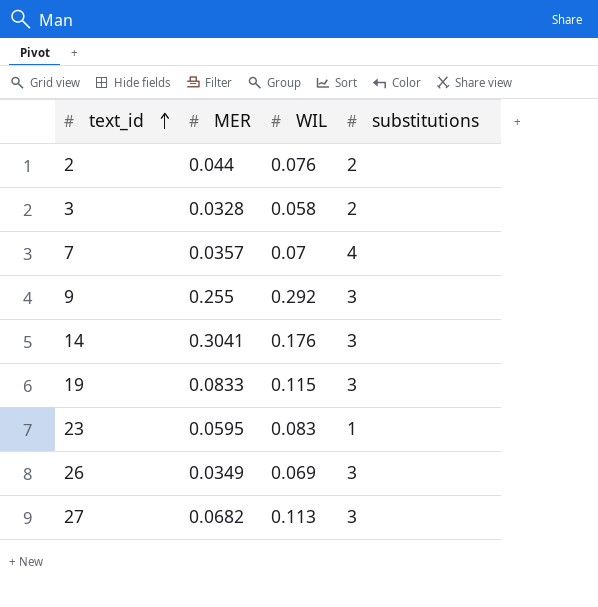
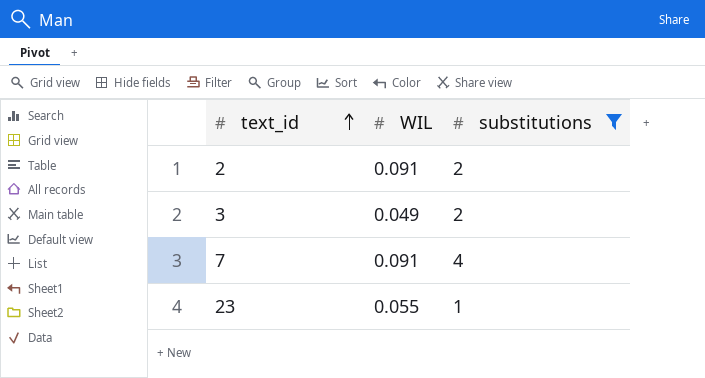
filter: none -> substitutions != 3
column MER | position: 2 -> none
2 | WIL: 0.076 -> 0.091
3 | WIL: 0.058 -> 0.049
7 | WIL: 0.07 -> 0.091
23 | WIL: 0.083 -> 0.055

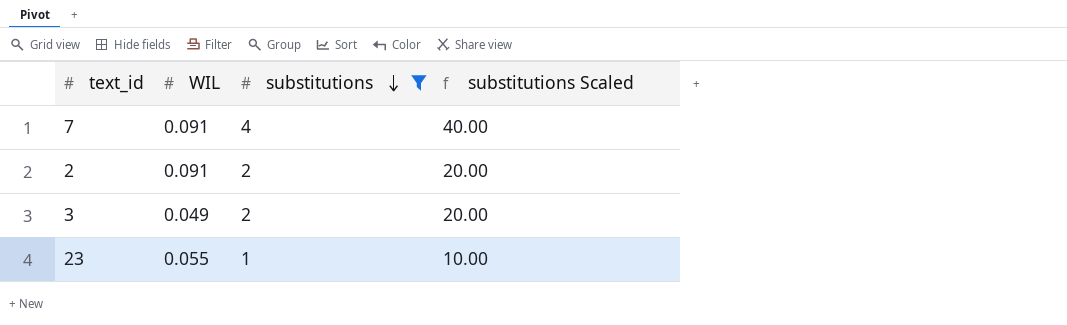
row order: text_id ascending -> substitutions descending
column substitutions Scaled | formula: none -> [substitutions] * 10

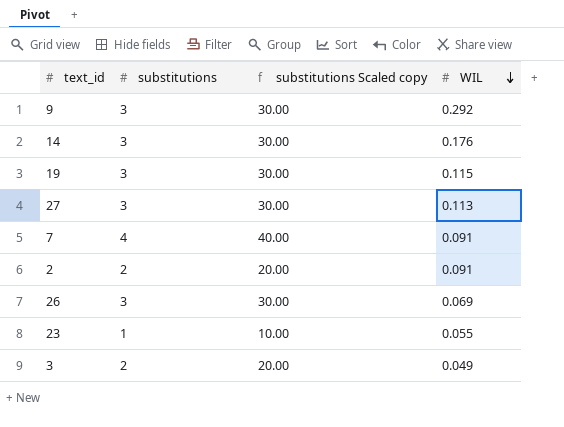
filter: substitutions != 3 -> none
row order: substitutions descending -> WIL descending
column name: substitutions Scaled -> substitutions Scaled copy
column WIL | position: 2 -> 4

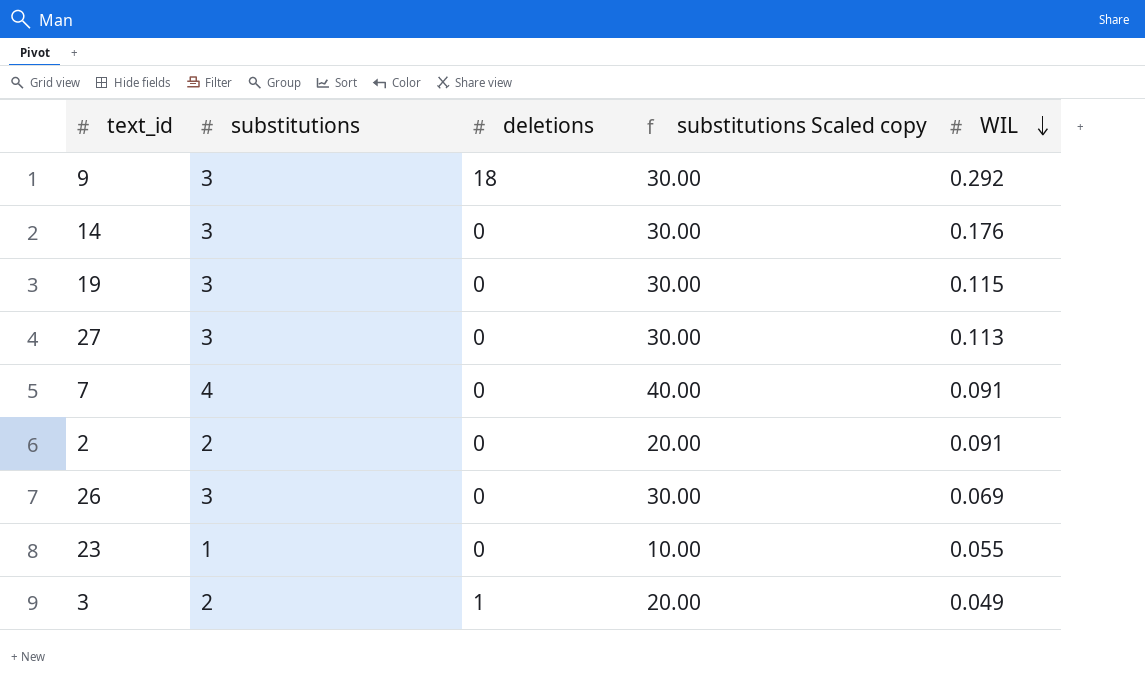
column deletions | position: none -> 3

